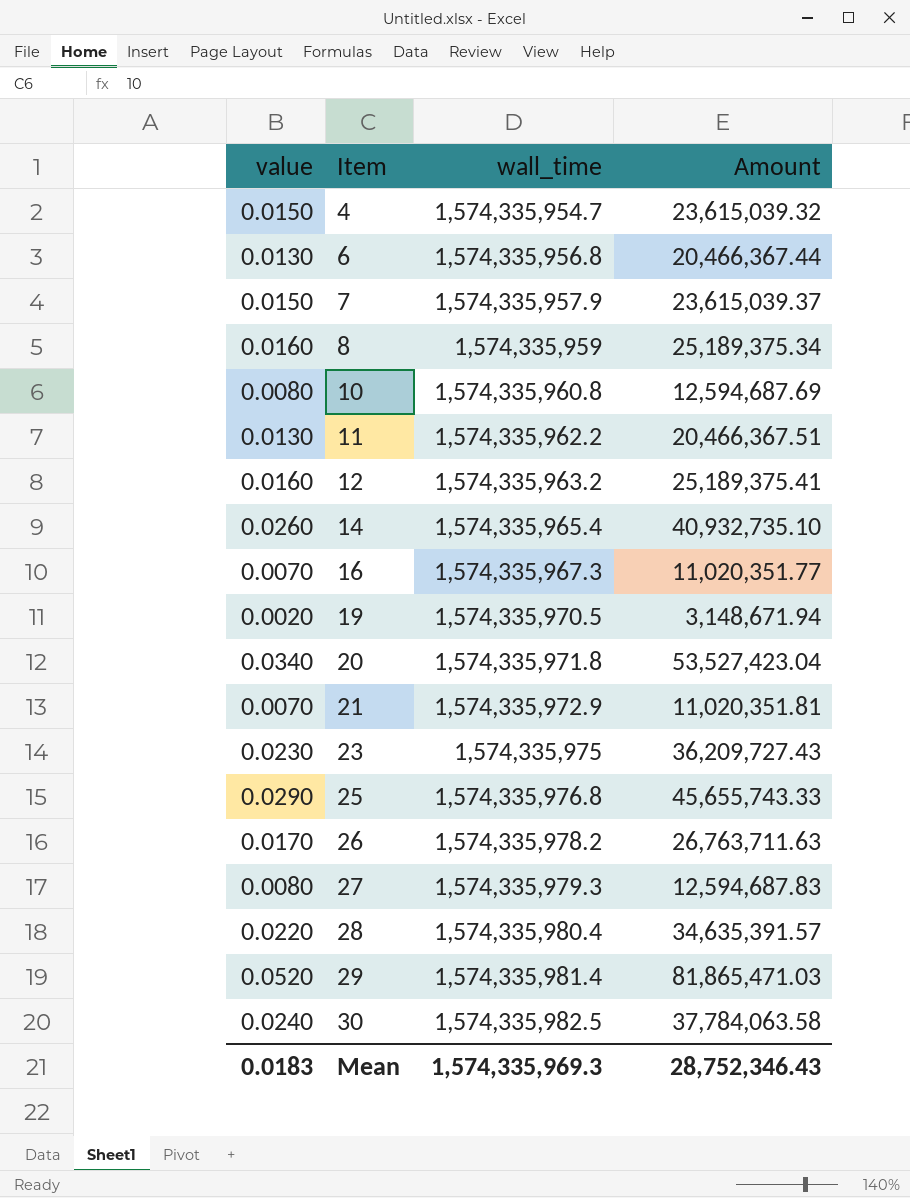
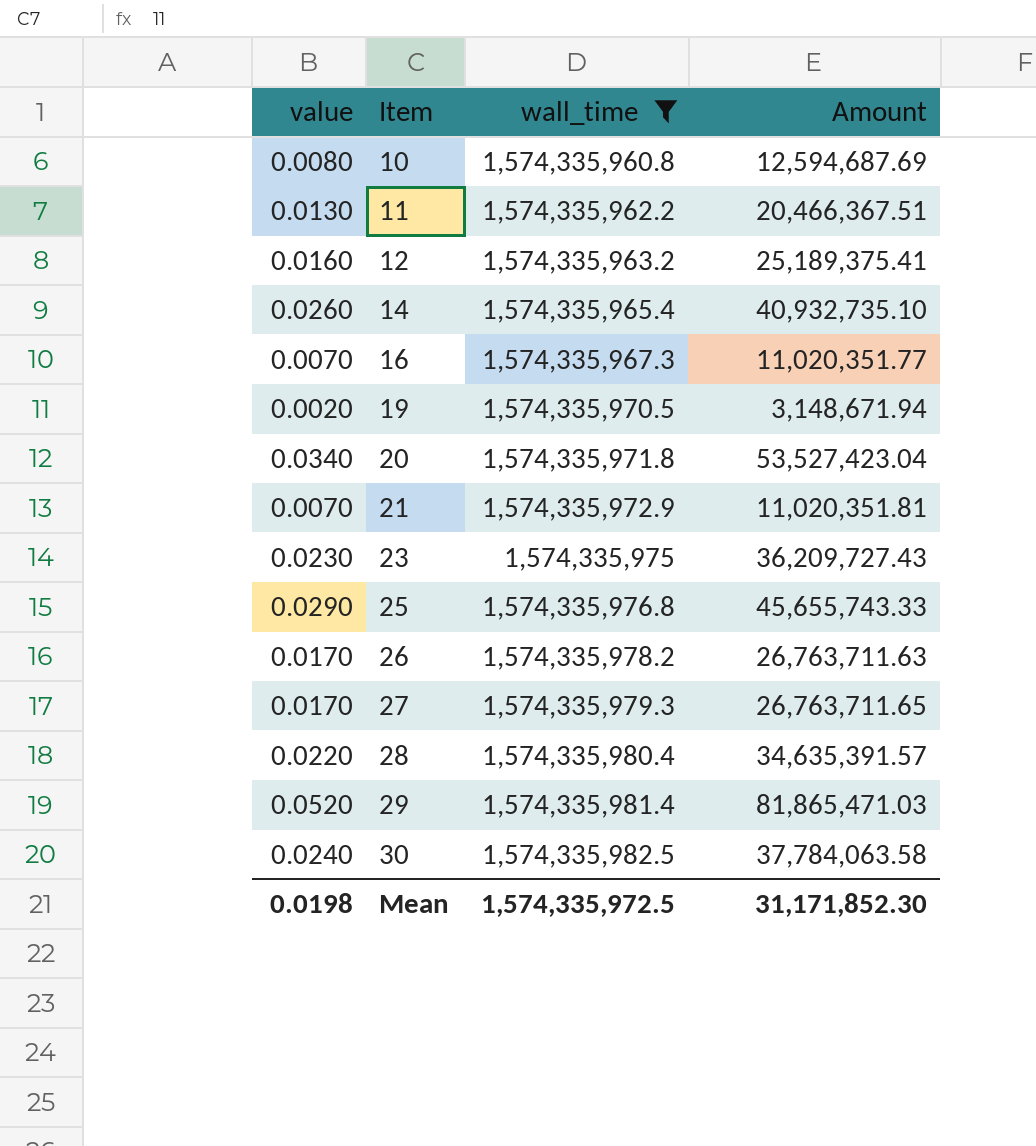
filter: none -> wall_time >= 1,574,335,960.8
27 | value: 0.0080 -> 0.0170
27 | Amount: 12,594,687.83 -> 26,763,711.65
Mean | value: 0.0183 -> 0.0198
Mean | wall_time: 1,574,335,969.3 -> 1,574,335,972.5
Mean | Amount: 28,752,346.43 -> 31,171,852.30

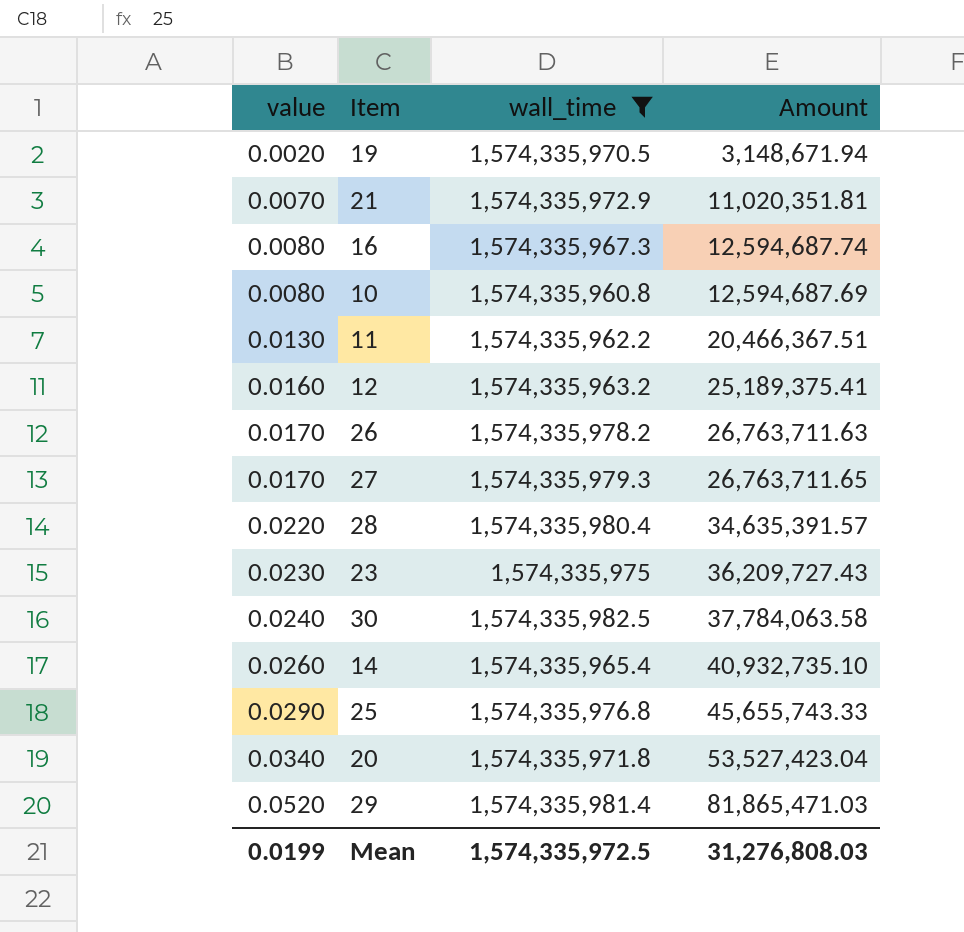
row order: Item ascending -> value ascending
16 | value: 0.0070 -> 0.0080
16 | Amount: 11,020,351.77 -> 12,594,687.74
Mean | value: 0.0198 -> 0.0199
Mean | Amount: 31,171,852.30 -> 31,276,808.03

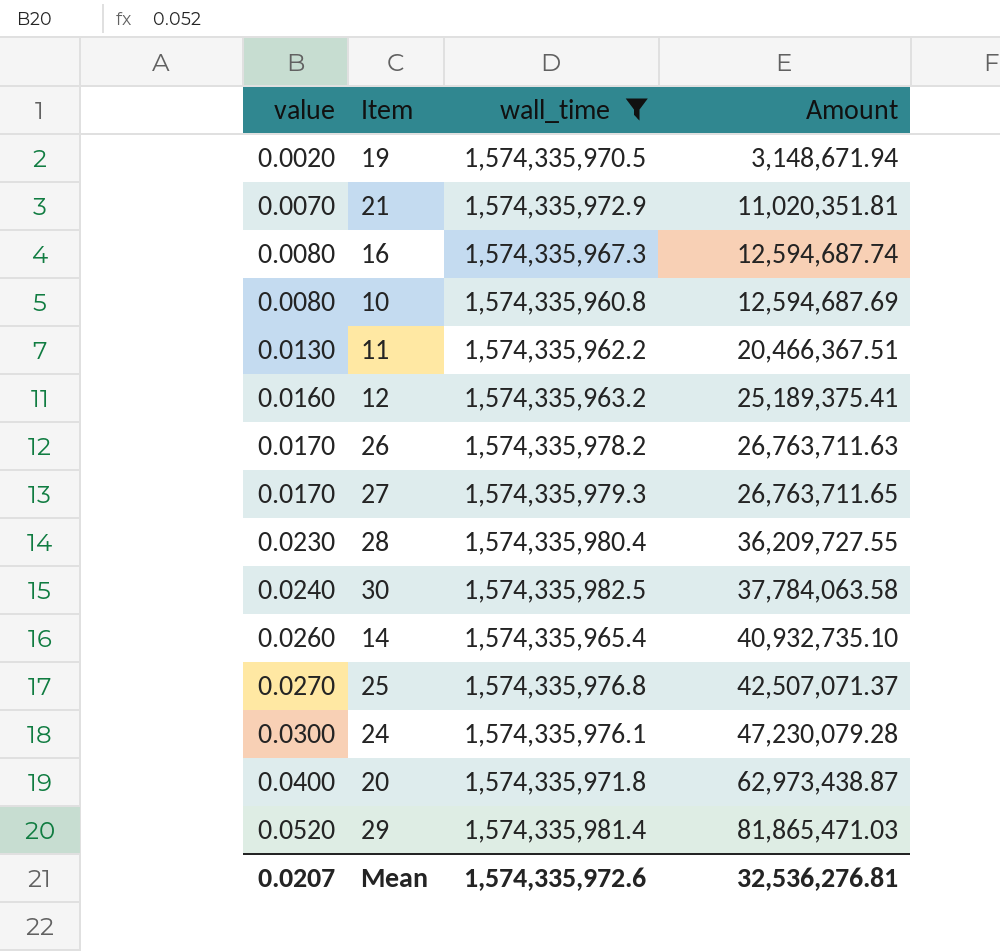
row 23: 0.0230 | 1,574,335,975 | 36,209,727.43 -> none
28 | value: 0.0220 -> 0.0230
28 | Amount: 34,635,391.57 -> 36,209,727.55
25 | value: 0.0290 -> 0.0270
25 | Amount: 45,655,743.33 -> 42,507,071.37
row 24: none -> 0.0300 | 1,574,335,976.1 | 47,230,079.28
20 | value: 0.0340 -> 0.0400
20 | Amount: 53,527,423.04 -> 62,973,438.87
Mean | value: 0.0199 -> 0.0207
Mean | wall_time: 1,574,335,972.5 -> 1,574,335,972.6
Mean | Amount: 31,276,808.03 -> 32,536,276.81

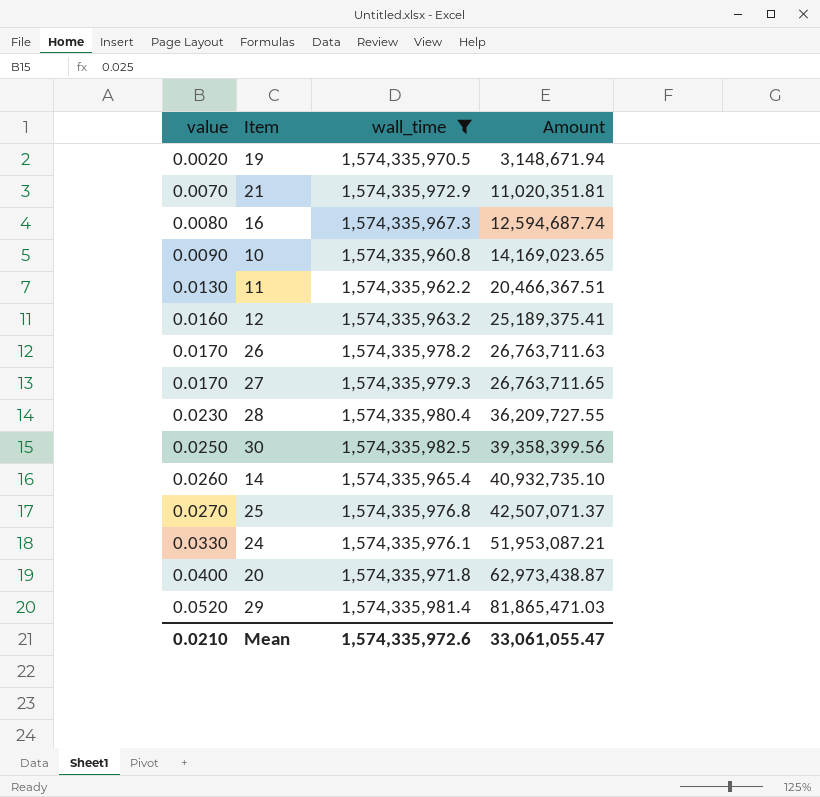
10 | value: 0.0080 -> 0.0090
10 | Amount: 12,594,687.69 -> 14,169,023.65
30 | value: 0.0240 -> 0.0250
30 | Amount: 37,784,063.58 -> 39,358,399.56
24 | value: 0.0300 -> 0.0330
24 | Amount: 47,230,079.28 -> 51,953,087.21
Mean | value: 0.0207 -> 0.0210
Mean | Amount: 32,536,276.81 -> 33,061,055.47

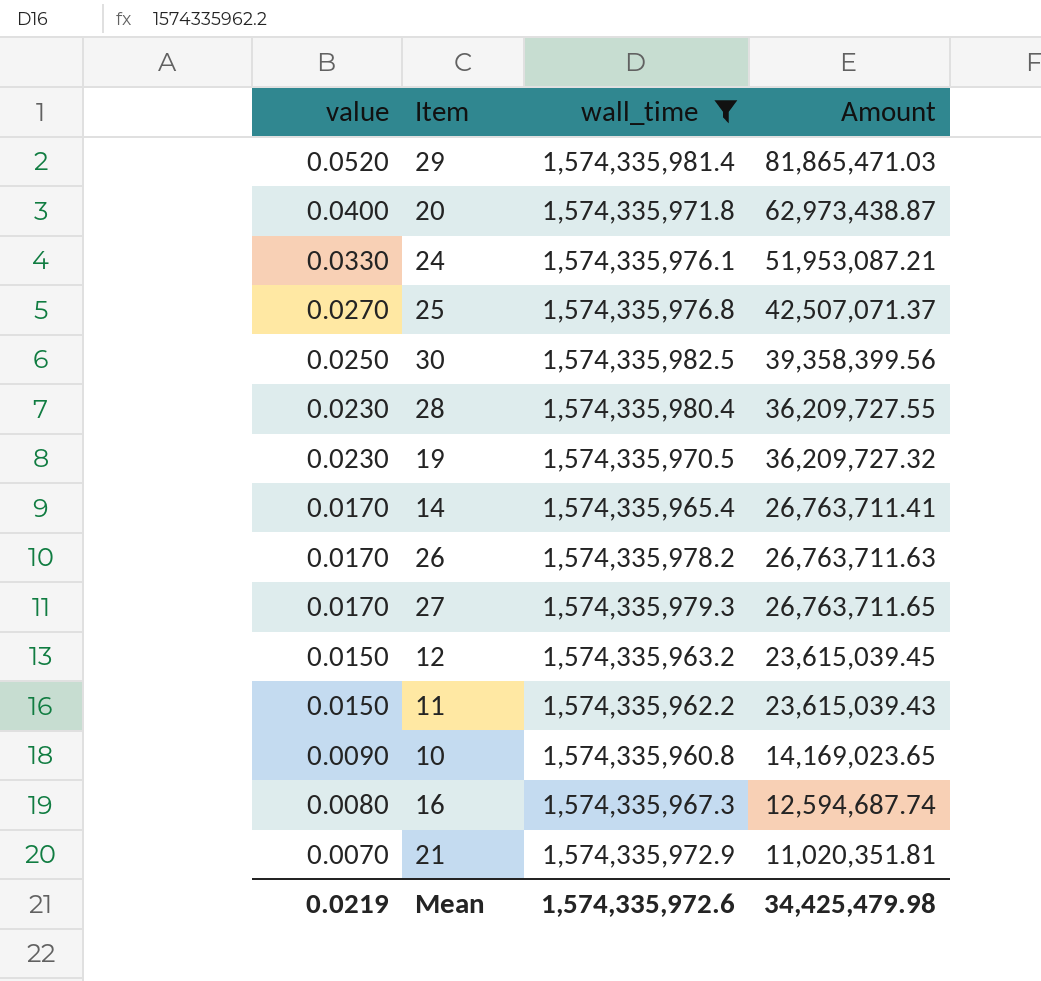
row order: value ascending -> value descending
19 | value: 0.0020 -> 0.0230
19 | Amount: 3,148,671.94 -> 36,209,727.32
14 | value: 0.0260 -> 0.0170
14 | Amount: 40,932,735.10 -> 26,763,711.41
12 | value: 0.0160 -> 0.0150
12 | Amount: 25,189,375.41 -> 23,615,039.45
11 | value: 0.0130 -> 0.0150
11 | Amount: 20,466,367.51 -> 23,615,039.43
Mean | value: 0.0210 -> 0.0219
Mean | Amount: 33,061,055.47 -> 34,425,479.98

